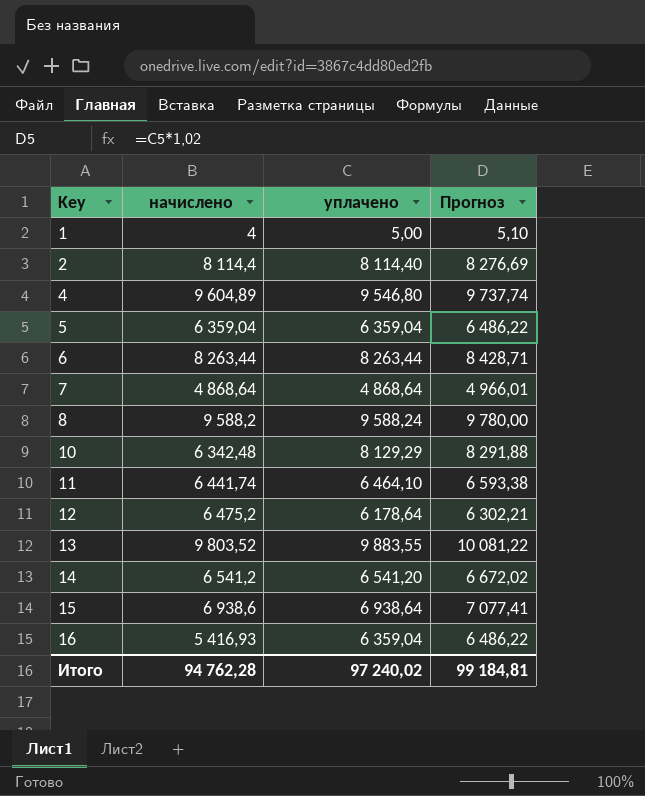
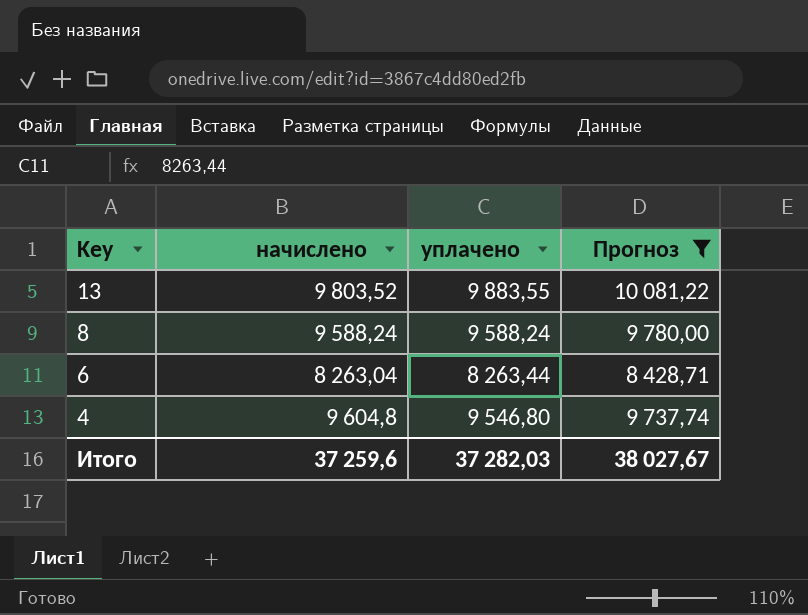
filter: none -> Прогноз >= 8 428,71
row order: Key ascending -> Key descending
8 | начислено: 9 588,2 -> 9 588,24
6 | начислено: 8 263,44 -> 8 263,04
4 | начислено: 9 604,89 -> 9 604,8
Итого | начислено: 94 762,28 -> 37 259,6
Итого | уплачено: 97 240,02 -> 37 282,03
Итого | Прогноз: 99 184,81 -> 38 027,67

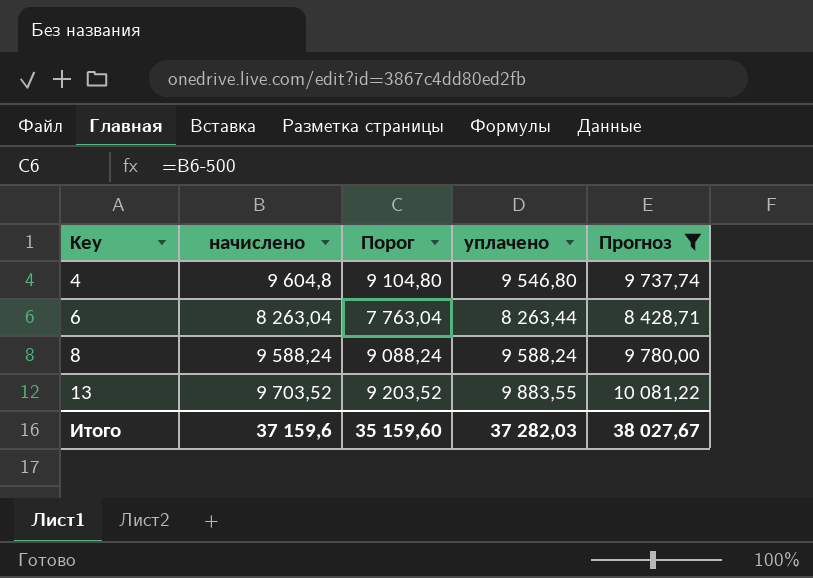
row order: Key descending -> Key ascending
column Порог | formula: none -> [начислено] - 500
13 | начислено: 9 803,52 -> 9 703,52
Итого | начислено: 37 259,6 -> 37 159,6

